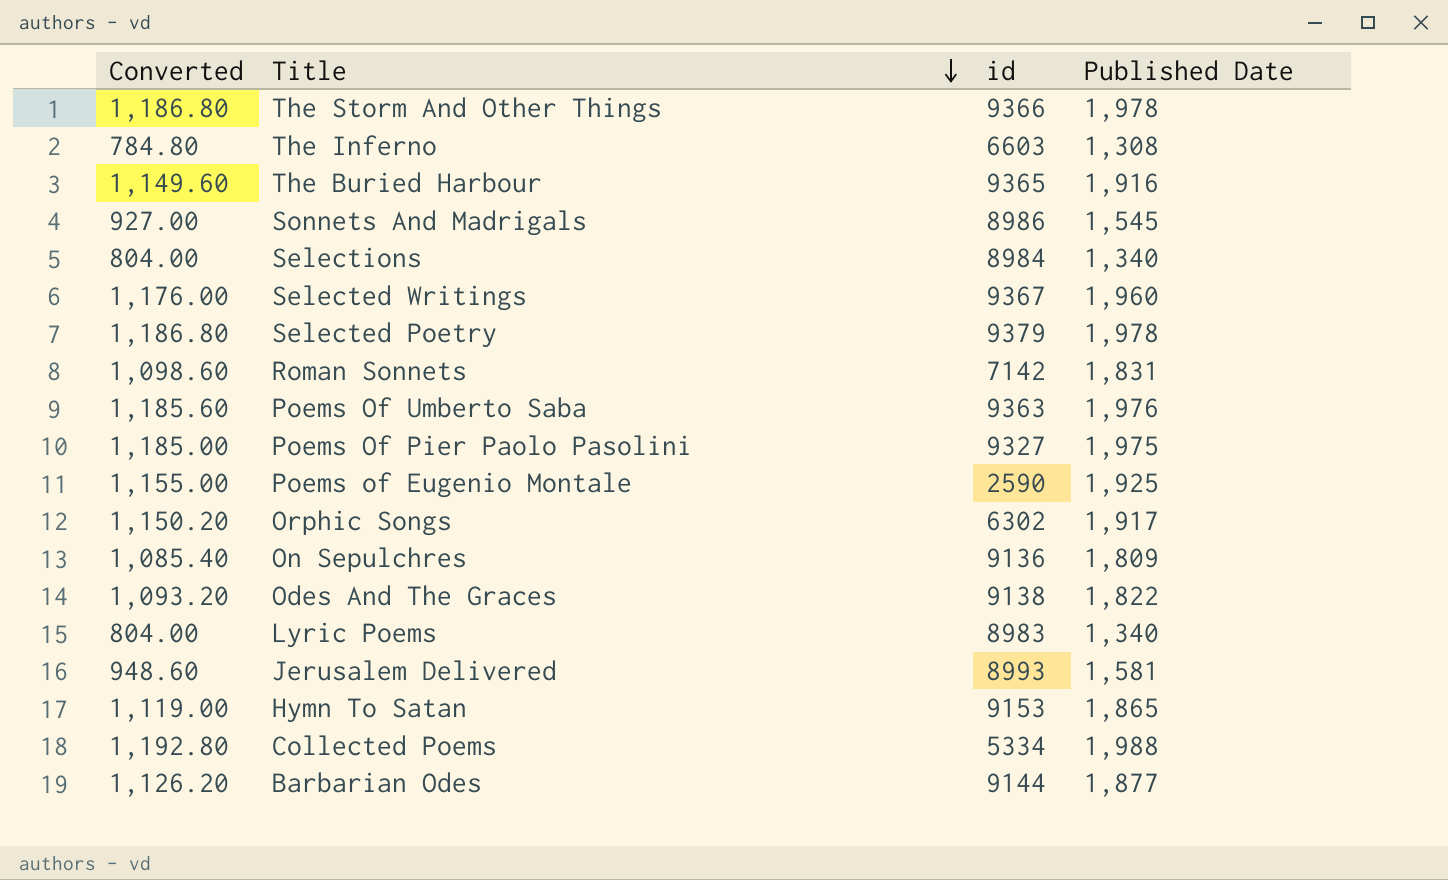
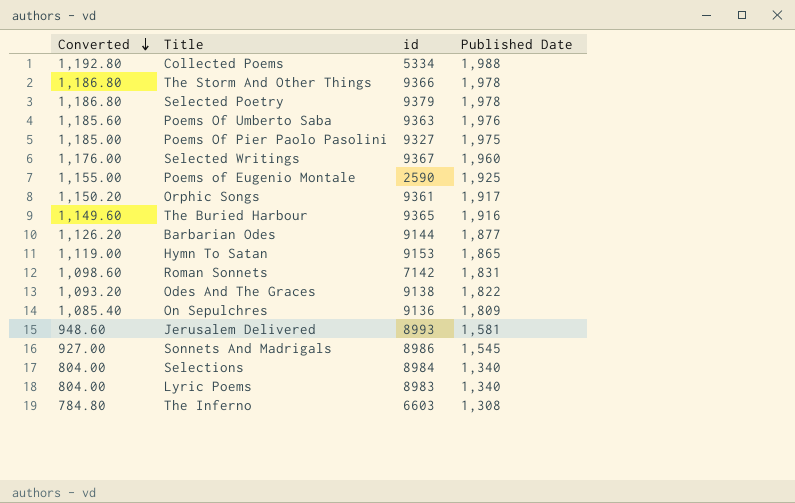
row order: Title descending -> Converted descending
Orphic Songs | id: 6302 -> 9361

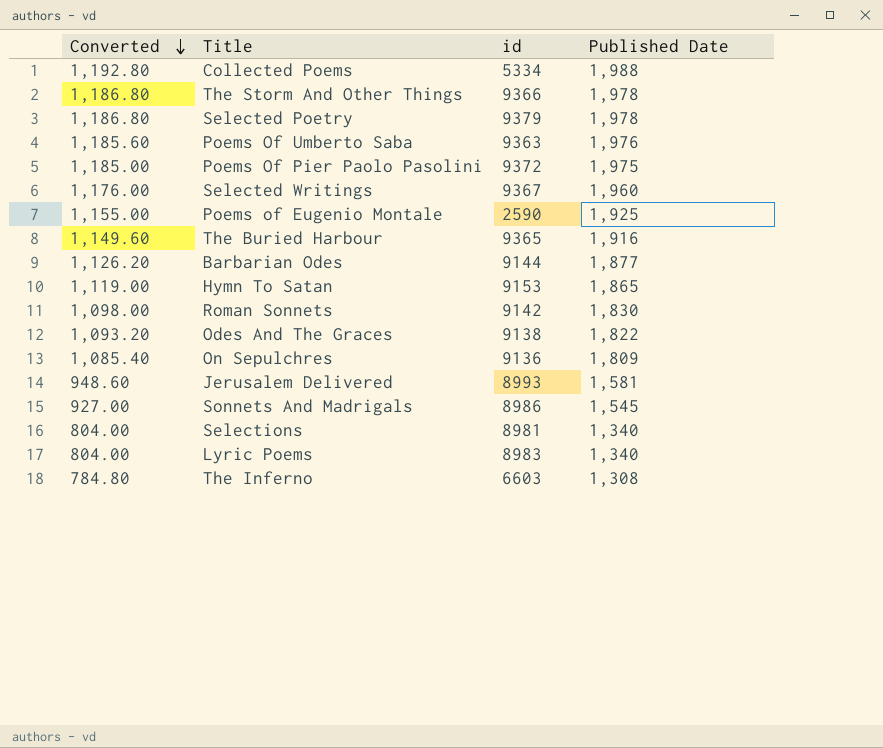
row Orphic Songs: 1,150.20 | 9361 | 1,917 -> none
Poems Of Pier Paolo Pasolini | id: 9327 -> 9372
Roman Sonnets | Converted: 1,098.60 -> 1,098.00
Roman Sonnets | id: 7142 -> 9142
Roman Sonnets | Published Date: 1,831 -> 1,830
Selections | id: 8984 -> 8981

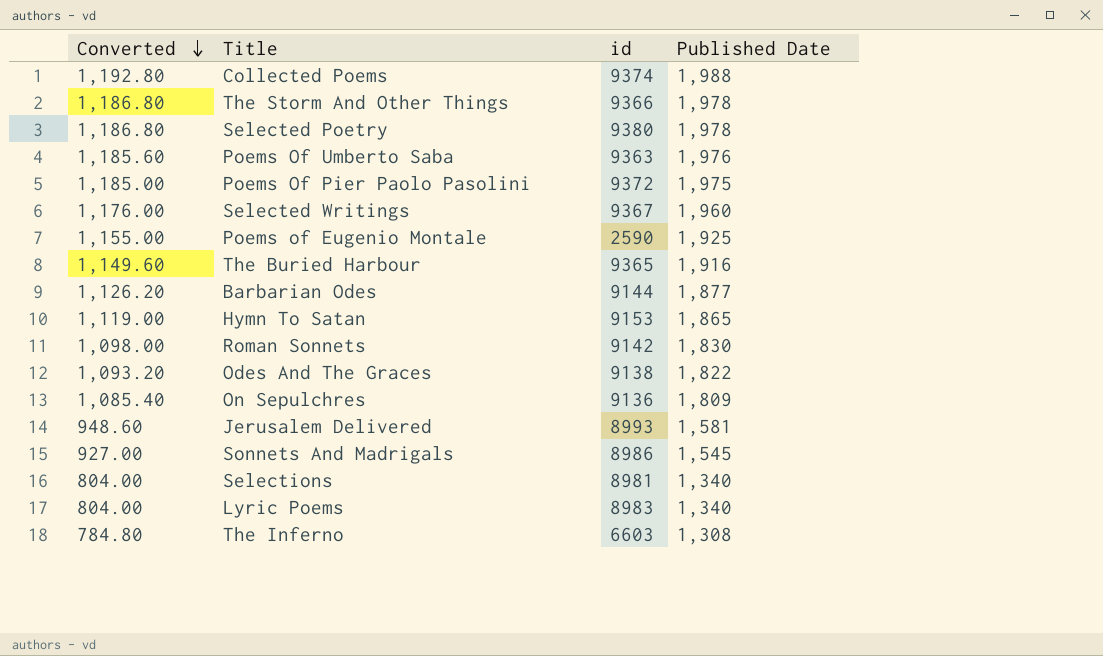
Collected Poems | id: 5334 -> 9374
Selected Poetry | id: 9379 -> 9380

